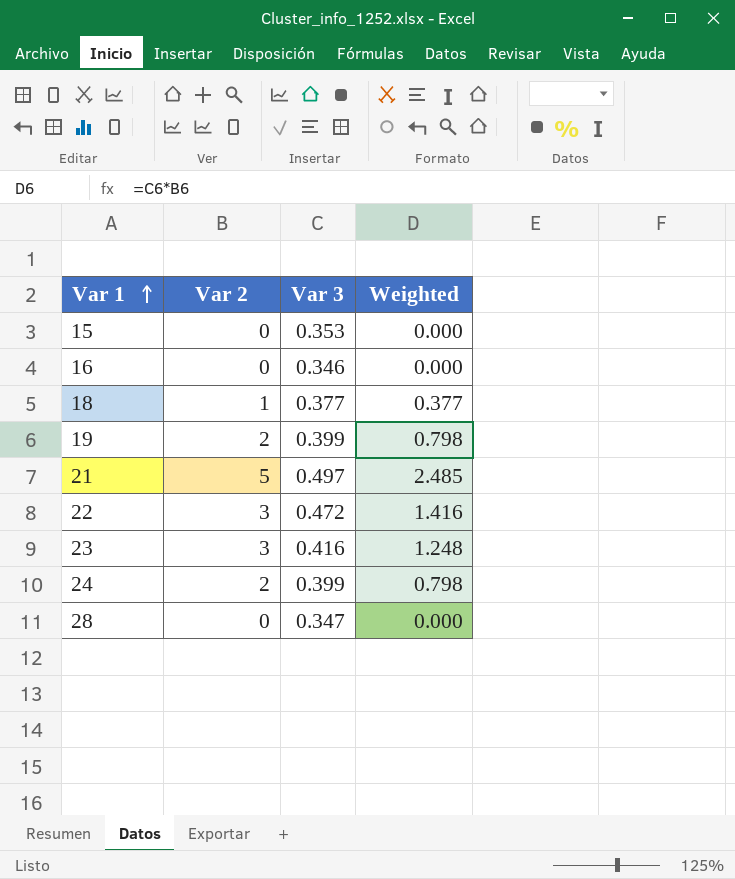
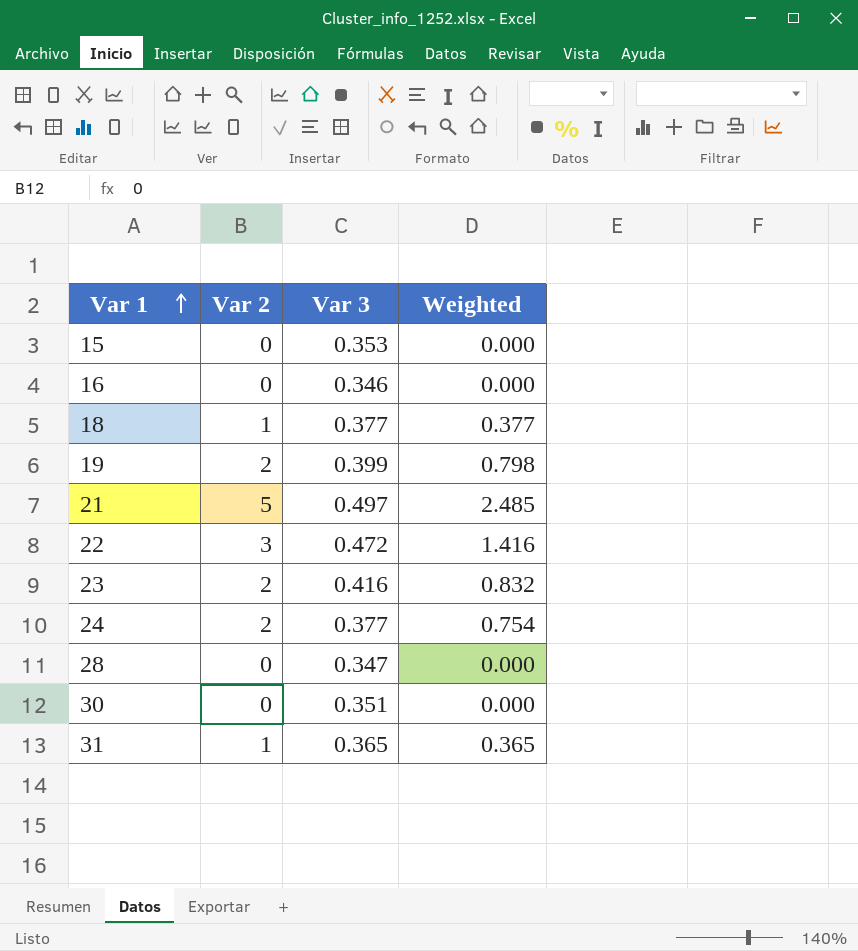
23 | Var 2: 3 -> 2
23 | Weighted: 1.248 -> 0.832
24 | Var 3: 0.399 -> 0.377
24 | Weighted: 0.798 -> 0.754
row 30: none -> 0 | 0.351 | 0.000
row 31: none -> 1 | 0.365 | 0.365

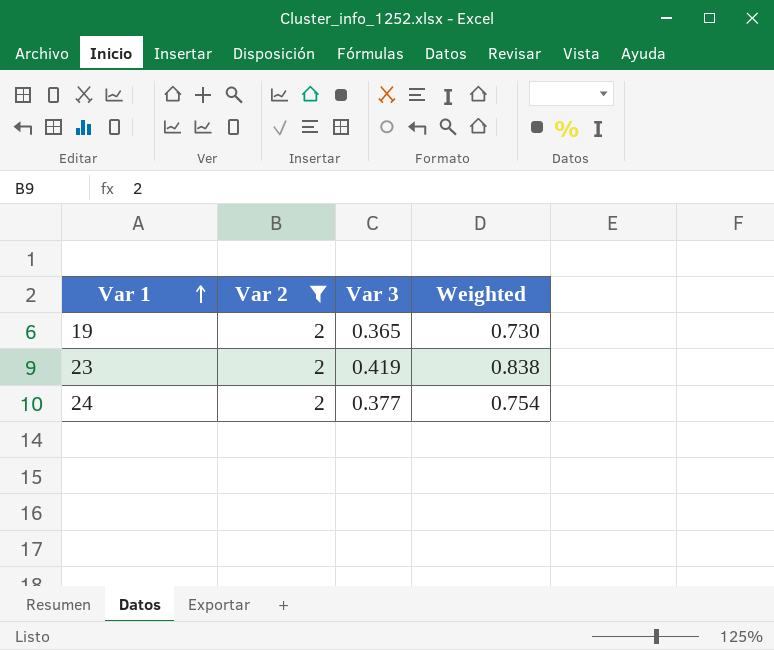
filter: none -> Var 2 = 2
19 | Var 3: 0.399 -> 0.365
19 | Weighted: 0.798 -> 0.730
23 | Var 3: 0.416 -> 0.419
23 | Weighted: 0.832 -> 0.838

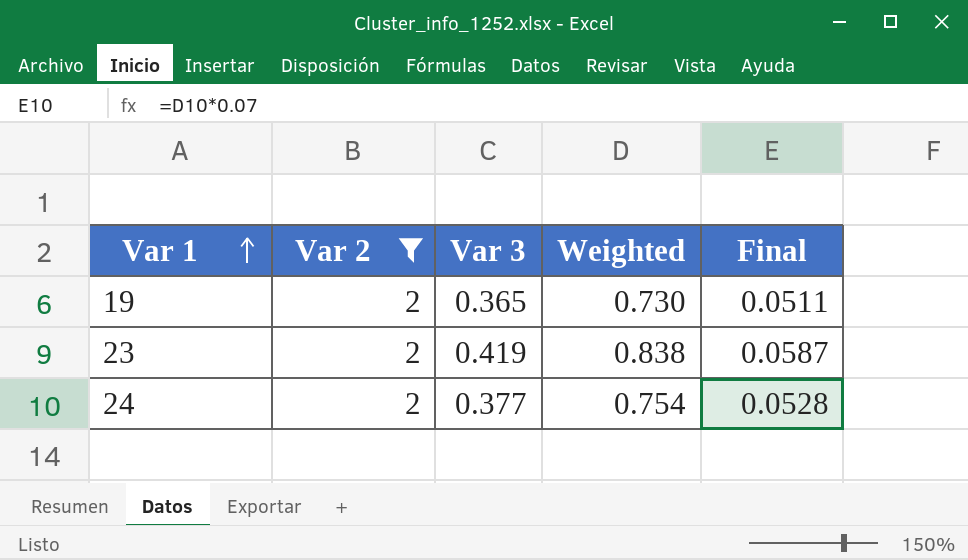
column Final | formula: none -> [Weighted] * 0.07

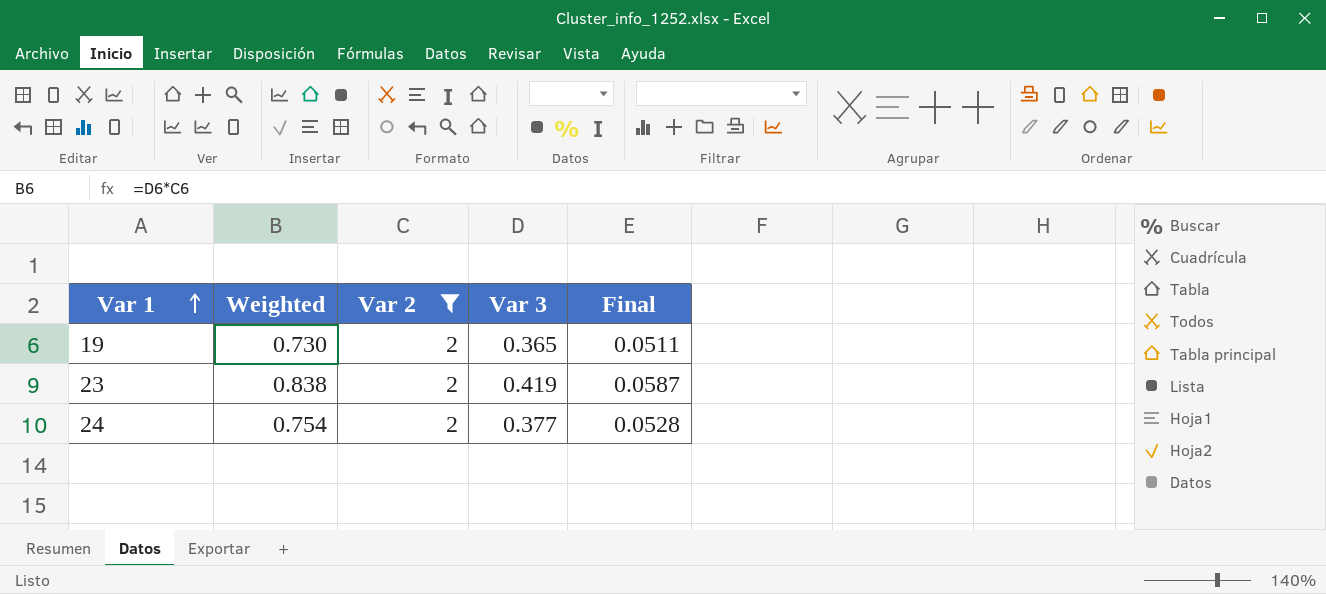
column Weighted | position: 4 -> 2

